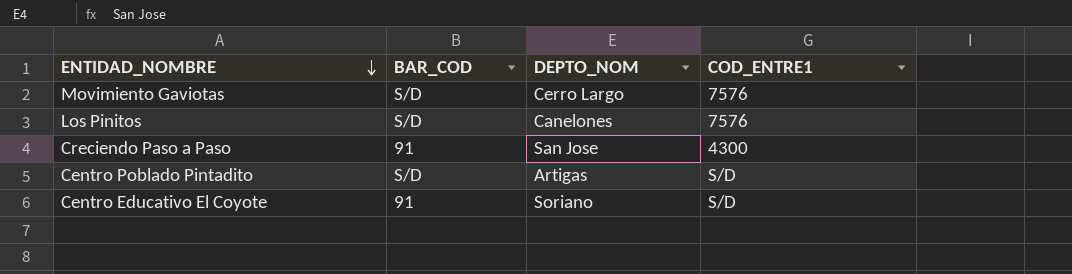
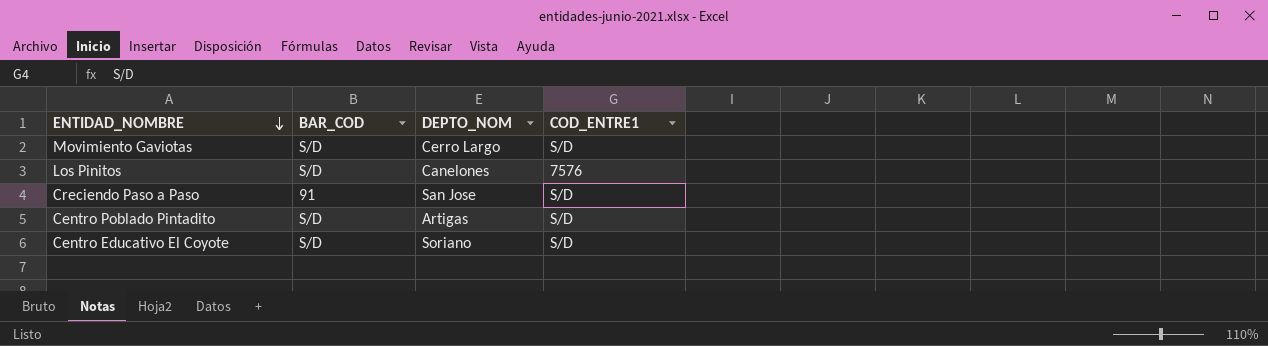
Movimiento Gaviotas | COD_ENTRE1: 7576 -> S/D
Creciendo Paso a Paso | COD_ENTRE1: 4300 -> S/D
Centro Educativo El Coyote | BAR_COD: 91 -> S/D

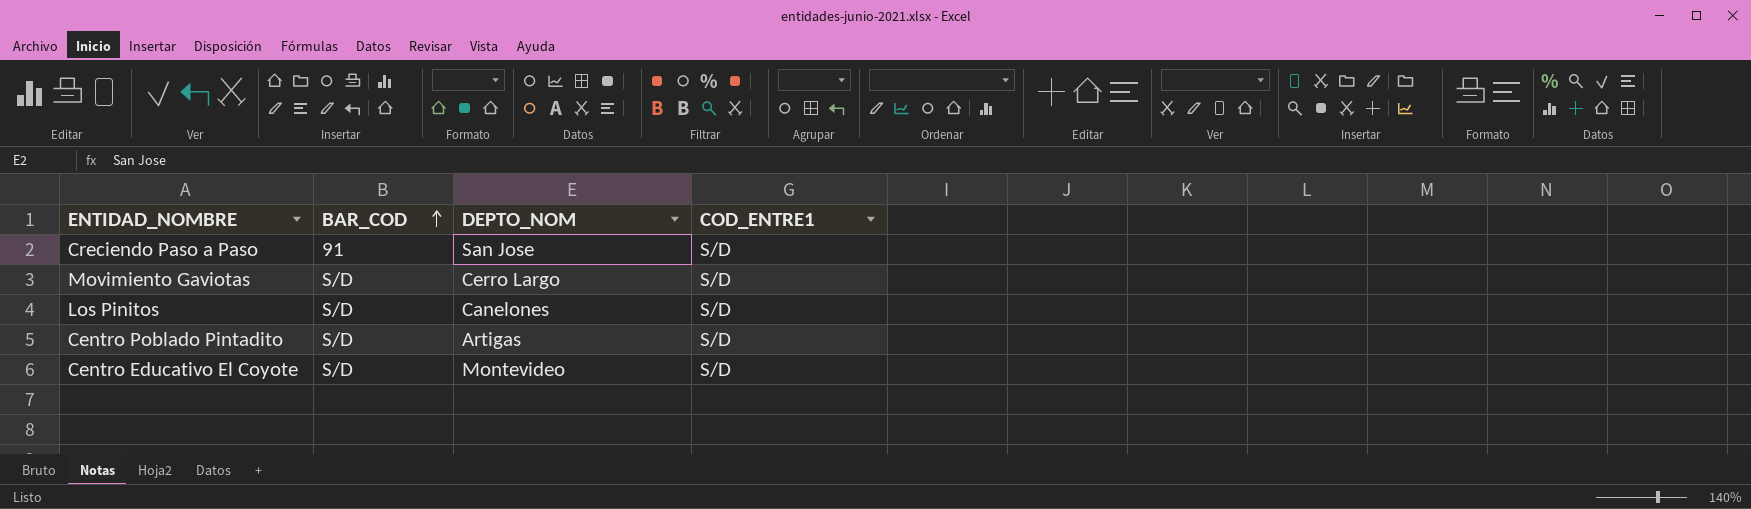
row order: ENTIDAD_NOMBRE descending -> BAR_COD ascending
Los Pinitos | COD_ENTRE1: 7576 -> S/D
Centro Educativo El Coyote | DEPTO_NOM: Soriano -> Montevideo

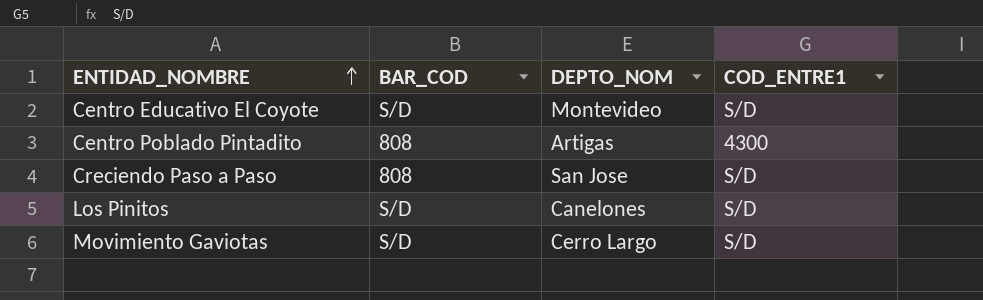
row order: BAR_COD ascending -> ENTIDAD_NOMBRE ascending
Centro Poblado Pintadito | BAR_COD: S/D -> 808
Centro Poblado Pintadito | COD_ENTRE1: S/D -> 4300
Creciendo Paso a Paso | BAR_COD: 91 -> 808

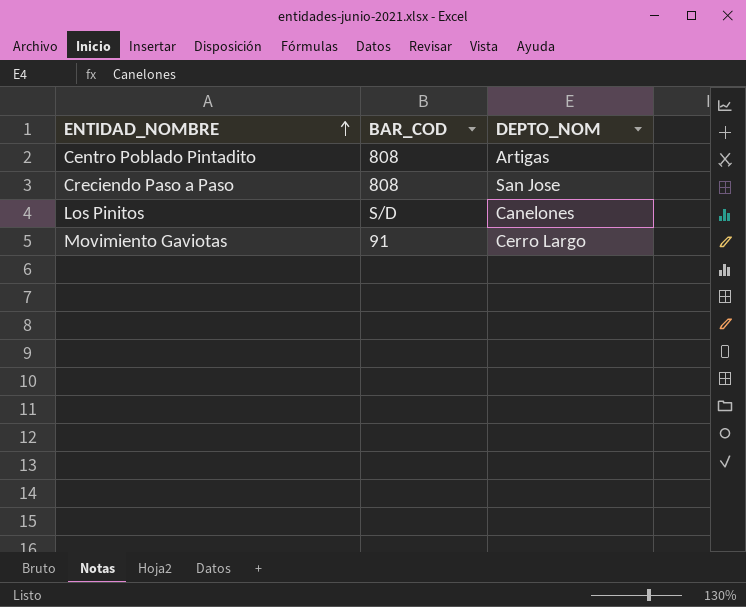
column COD_ENTRE1 | position: 4 -> none
row Centro Educativo El Coyote: S/D | Montevideo | S/D -> none
Movimiento Gaviotas | BAR_COD: S/D -> 91

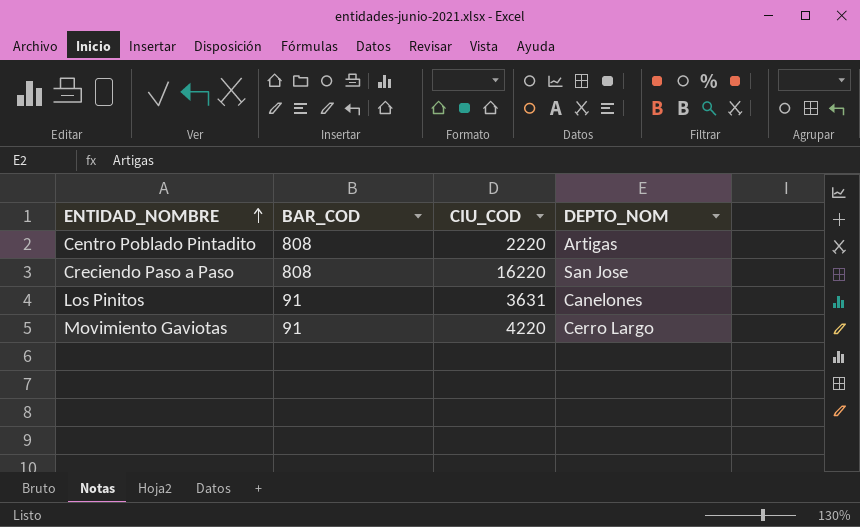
column CIU_COD | position: none -> 3
Los Pinitos | BAR_COD: S/D -> 91

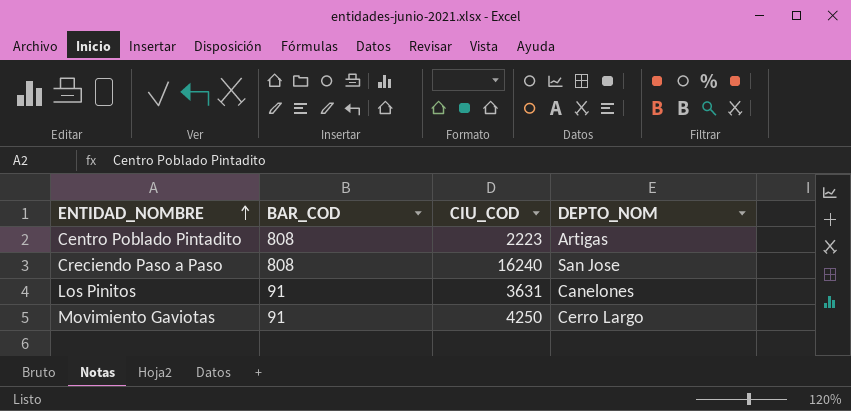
Centro Poblado Pintadito | CIU_COD: 2220 -> 2223
Creciendo Paso a Paso | CIU_COD: 16220 -> 16240
Movimiento Gaviotas | CIU_COD: 4220 -> 4250

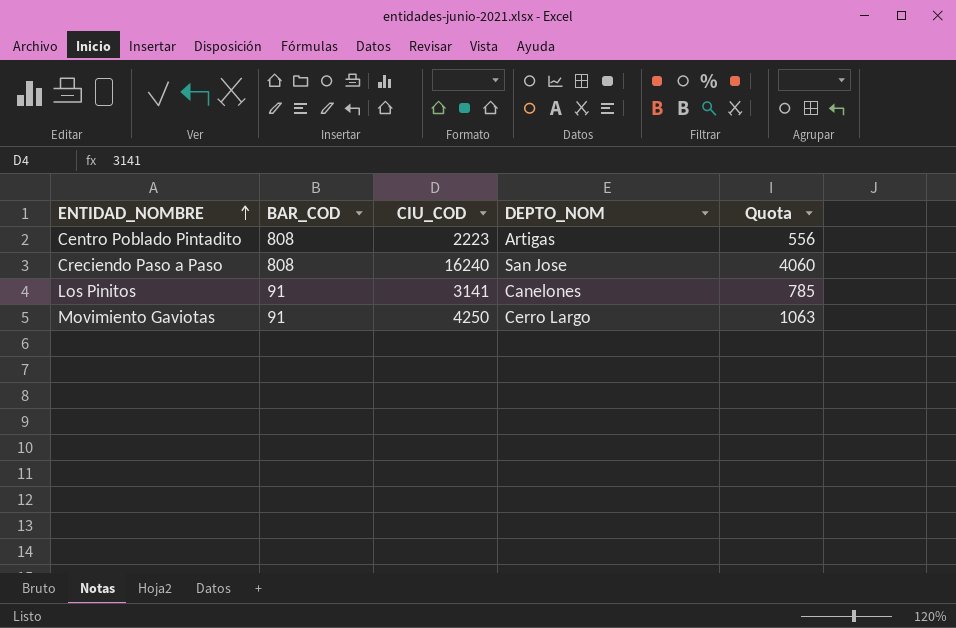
column Quota | formula: none -> [CIU_COD] * 0.25
Los Pinitos | CIU_COD: 3631 -> 3141

